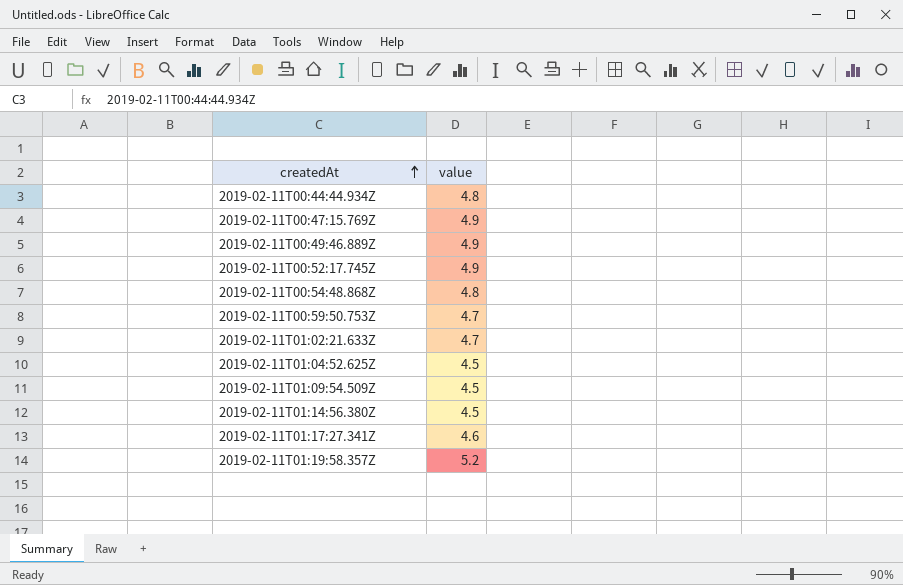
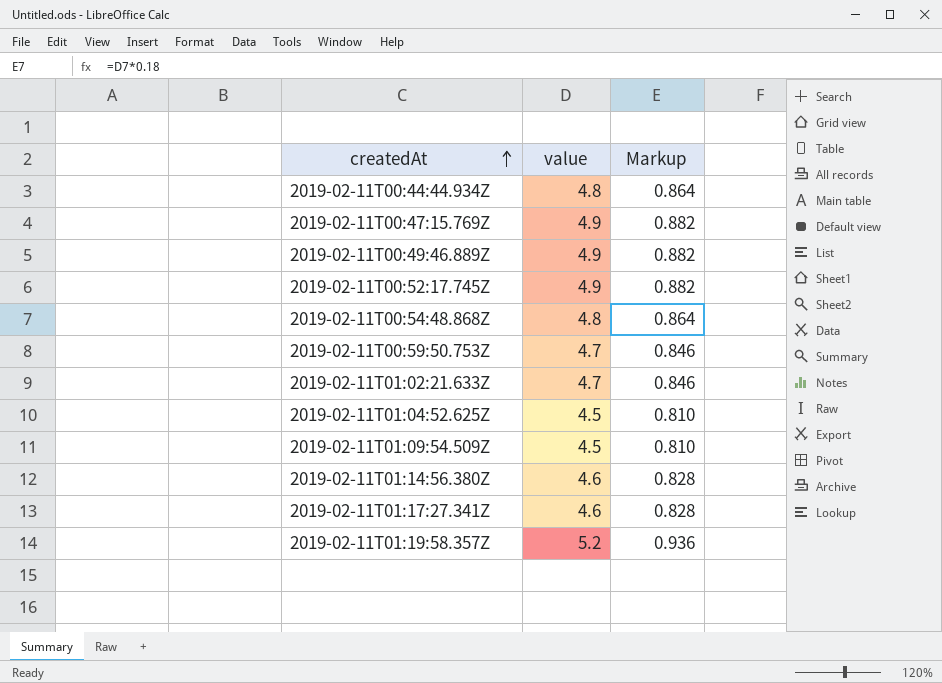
column Markup | formula: none -> [value] * 0.18
2019-02-11T01:14:56.380Z | value: 4.5 -> 4.6

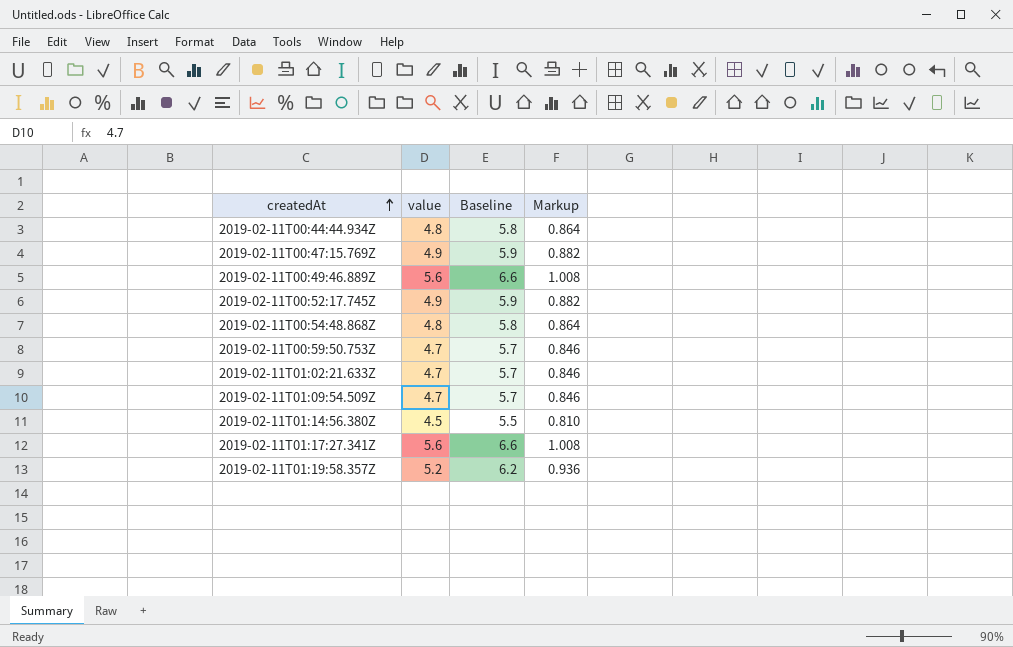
column Baseline | formula: none -> [value] + 1
row 2019-02-11T01:04:52.625Z: 4.5 | 0.810 -> none
2019-02-11T00:49:46.889Z | value: 4.9 -> 5.6
2019-02-11T00:49:46.889Z | Markup: 0.882 -> 1.008
2019-02-11T01:09:54.509Z | value: 4.5 -> 4.7
2019-02-11T01:09:54.509Z | Markup: 0.810 -> 0.846
2019-02-11T01:14:56.380Z | value: 4.6 -> 4.5
2019-02-11T01:14:56.380Z | Markup: 0.828 -> 0.810
2019-02-11T01:17:27.341Z | value: 4.6 -> 5.6
2019-02-11T01:17:27.341Z | Markup: 0.828 -> 1.008

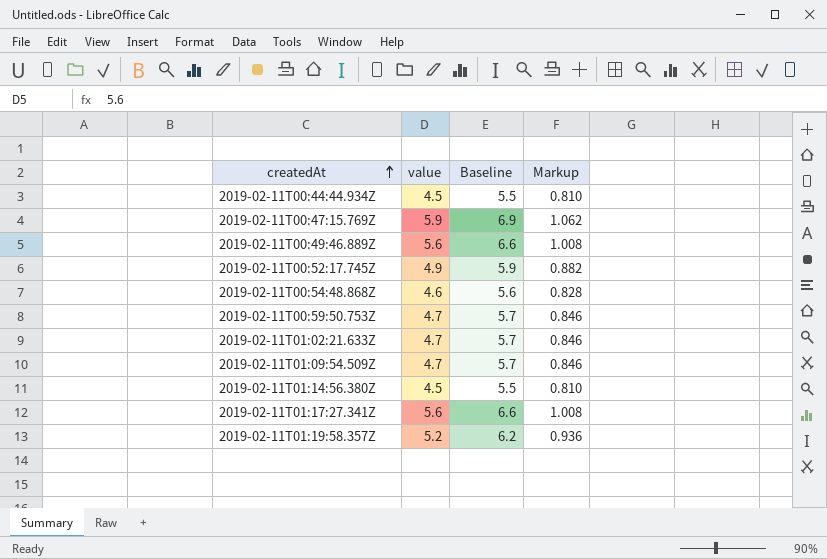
2019-02-11T00:44:44.934Z | value: 4.8 -> 4.5
2019-02-11T00:44:44.934Z | Baseline: 5.8 -> 5.5
2019-02-11T00:44:44.934Z | Markup: 0.864 -> 0.810
2019-02-11T00:47:15.769Z | value: 4.9 -> 5.9
2019-02-11T00:47:15.769Z | Baseline: 5.9 -> 6.9
2019-02-11T00:47:15.769Z | Markup: 0.882 -> 1.062
2019-02-11T00:54:48.868Z | value: 4.8 -> 4.6
2019-02-11T00:54:48.868Z | Baseline: 5.8 -> 5.6
2019-02-11T00:54:48.868Z | Markup: 0.864 -> 0.828

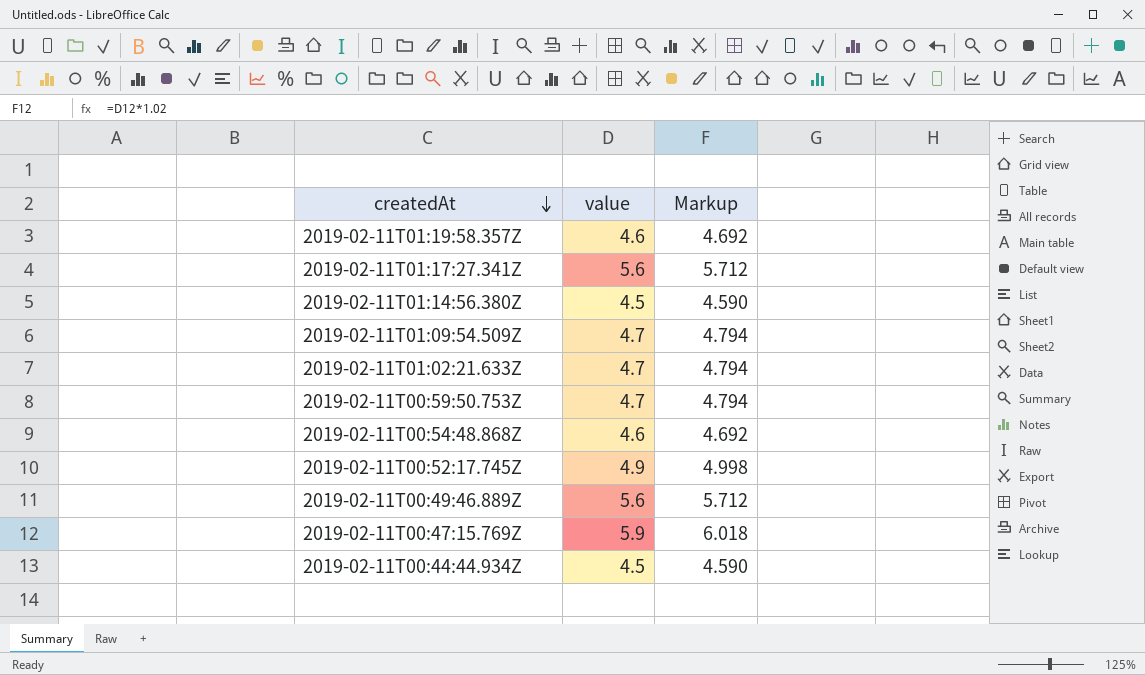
row order: createdAt ascending -> createdAt descending
column Baseline | formula: [value] + 1 -> none
column Markup | formula: [value] * 0.18 -> [value] * 1.02
2019-02-11T01:19:58.357Z | value: 5.2 -> 4.6

